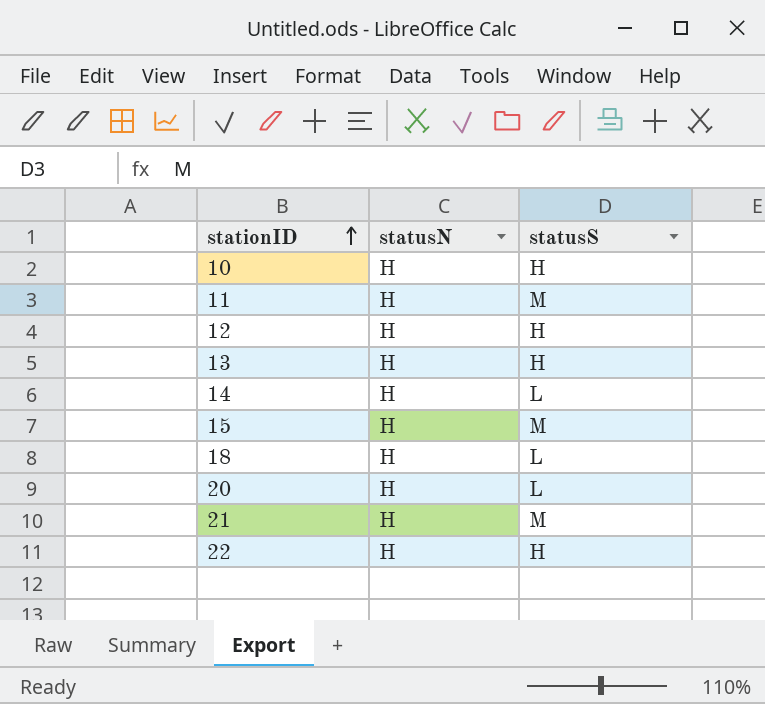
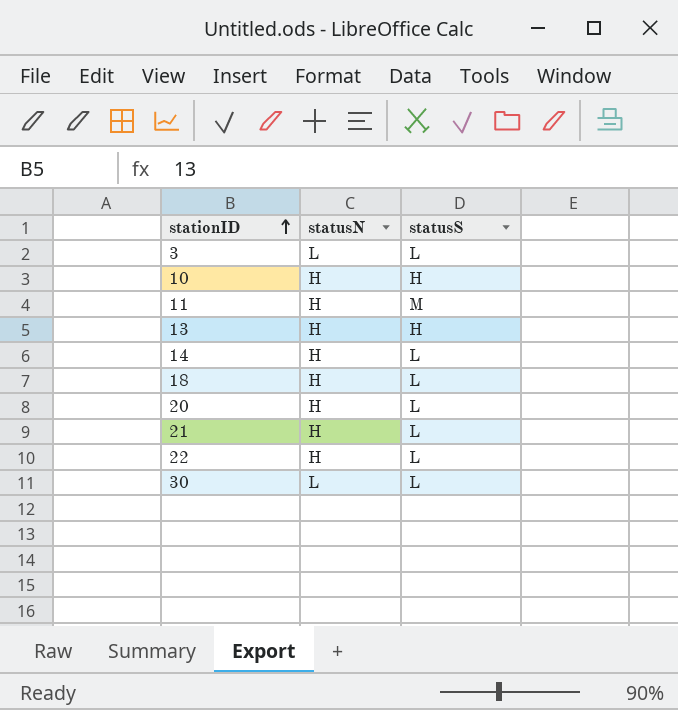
row 12: H | H -> none
row 15: H | M -> none
row 3: none -> L | L
21 | statusS: M -> L
22 | statusS: H -> L
row 30: none -> L | L

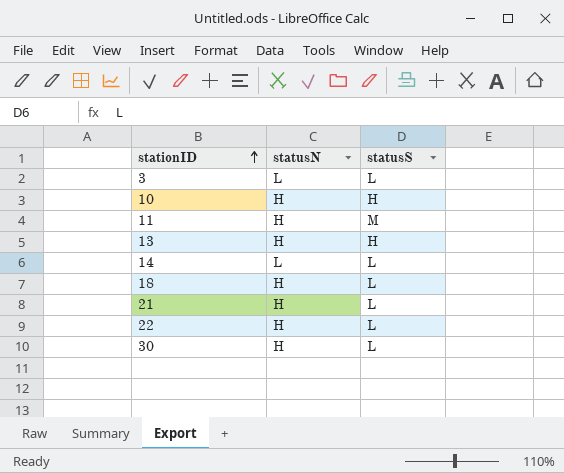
row 20: H | L -> none
14 | statusN: H -> L
30 | statusN: L -> H

